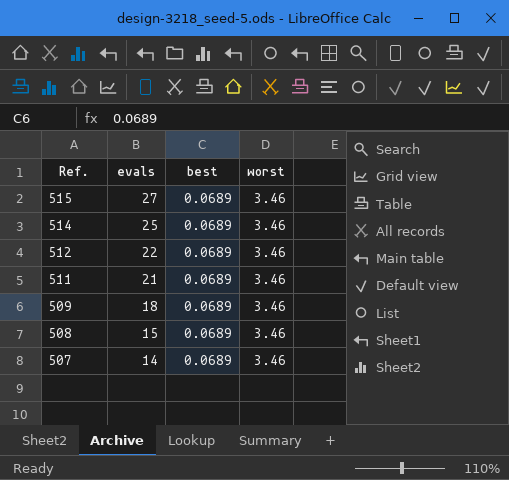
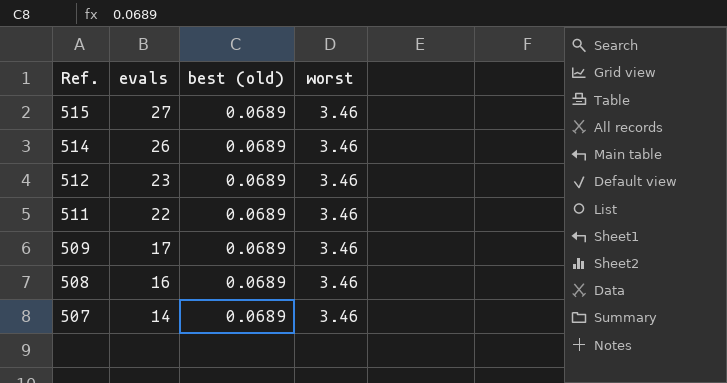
column name: best -> best (old)
514 | evals: 25 -> 26
512 | evals: 22 -> 23
511 | evals: 21 -> 22
509 | evals: 18 -> 17
508 | evals: 15 -> 16

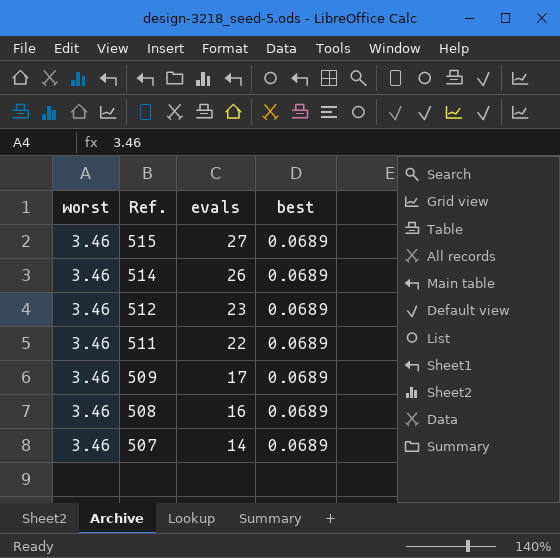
column worst | position: 4 -> 1
column name: best (old) -> best

